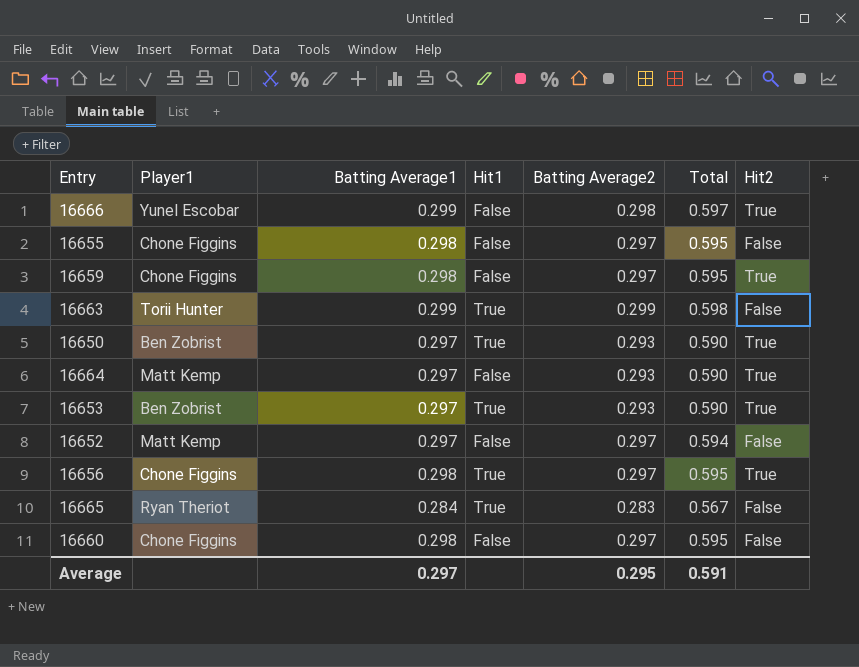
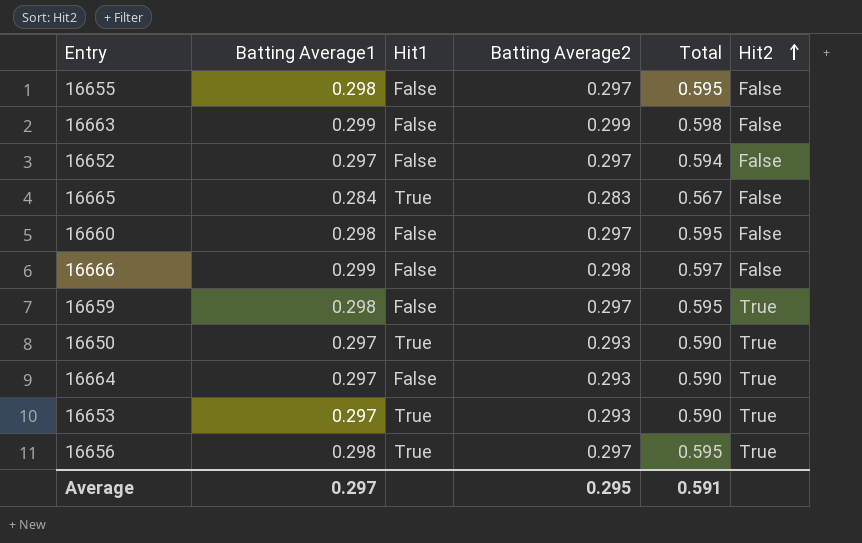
row order: none -> Hit2 ascending
column Player1 | position: 2 -> none
16663 | Hit1: True -> False
16666 | Hit2: True -> False

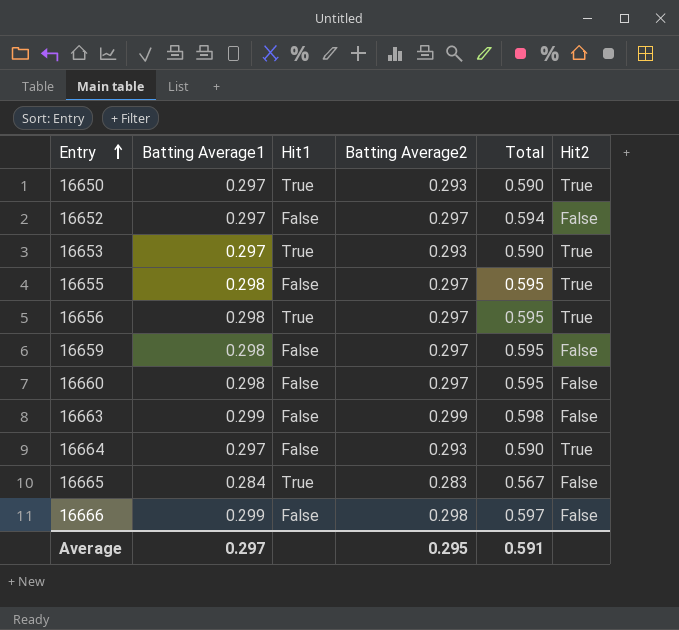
row order: Hit2 ascending -> Entry ascending
16655 | Hit2: False -> True
16659 | Hit2: True -> False

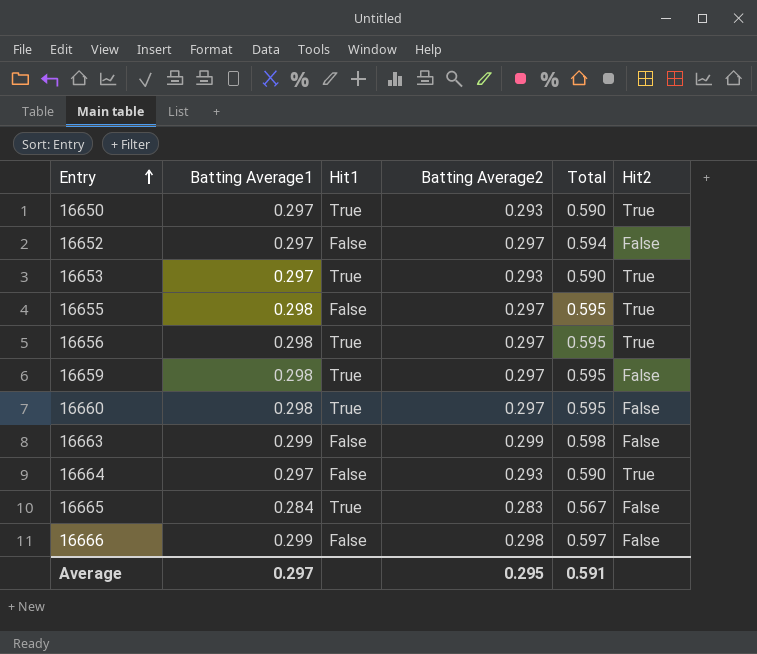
16659 | Hit1: False -> True
16660 | Hit1: False -> True

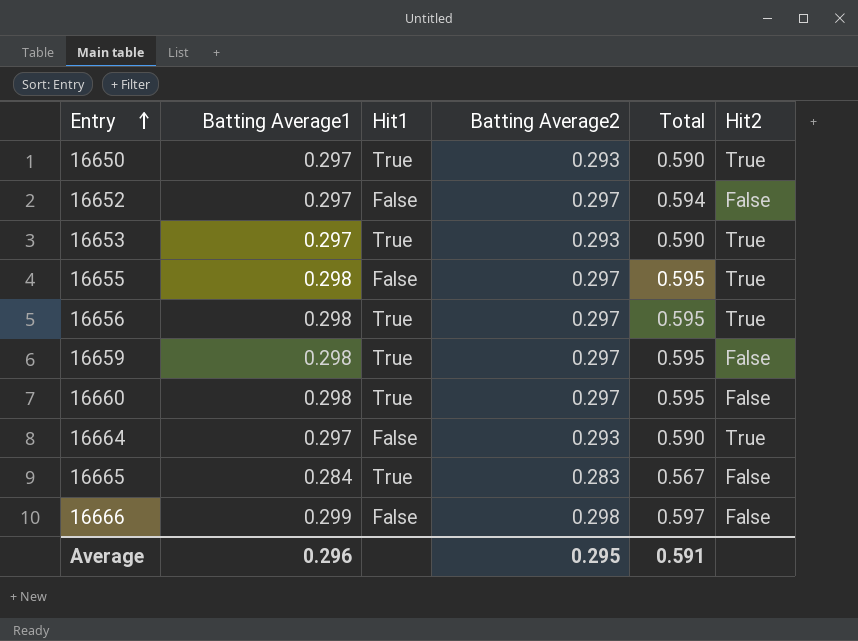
row 16663: 0.299 | False | 0.299 | 0.598 | False -> none
Average | Batting Average1: 0.297 -> 0.296

